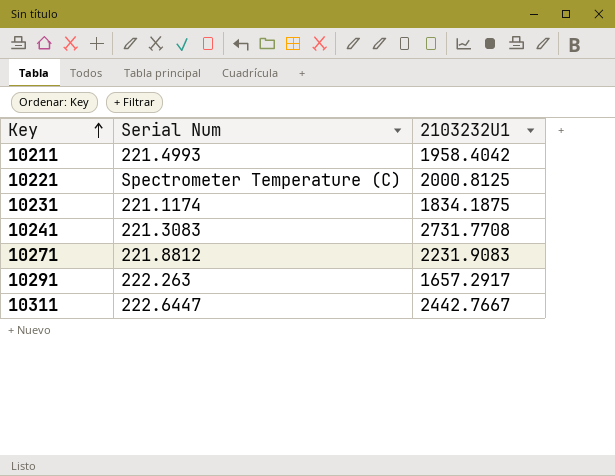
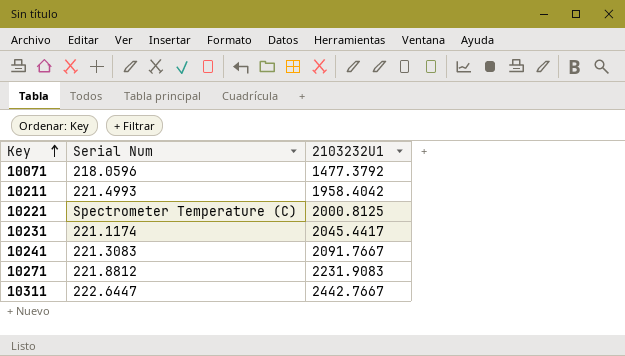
row 10291: 222.263 | 1657.2917 -> none
row 10071: none -> 218.0596 | 1477.3792
10231 | 2103232U1: 1834.1875 -> 2045.4417
10241 | 2103232U1: 2731.7708 -> 2091.7667

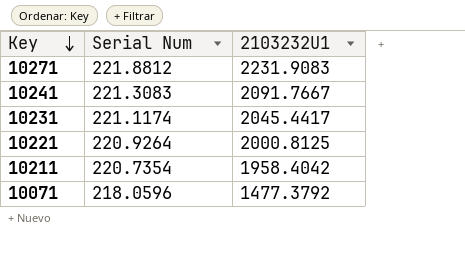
row order: Key ascending -> Key descending
row 10311: 222.6447 | 2442.7667 -> none
10221 | Serial Num: Spectrometer Temperature (C) -> 220.9264
10211 | Serial Num: 221.4993 -> 220.7354

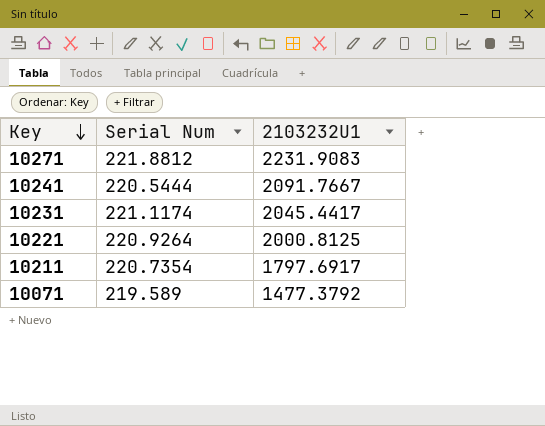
10241 | Serial Num: 221.3083 -> 220.5444
10211 | 2103232U1: 1958.4042 -> 1797.6917
10071 | Serial Num: 218.0596 -> 219.589

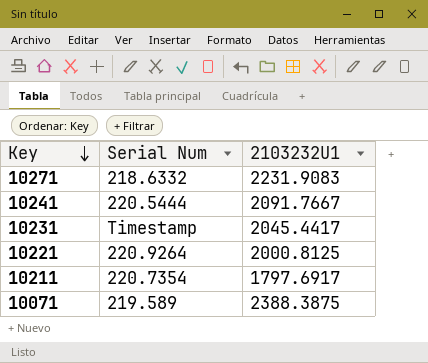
10271 | Serial Num: 221.8812 -> 218.6332
10231 | Serial Num: 221.1174 -> Timestamp
10071 | 2103232U1: 1477.3792 -> 2388.3875

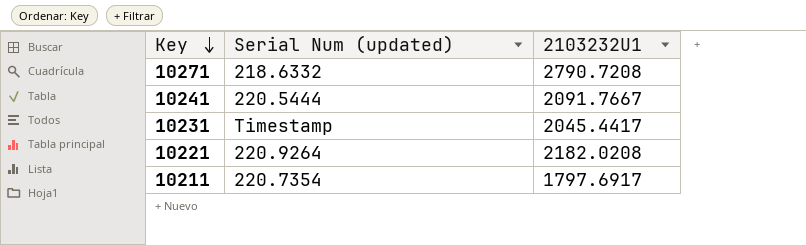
column name: Serial Num -> Serial Num (updated)
row 10071: 219.589 | 2388.3875 -> none
10271 | 2103232U1: 2231.9083 -> 2790.7208
10221 | 2103232U1: 2000.8125 -> 2182.0208

